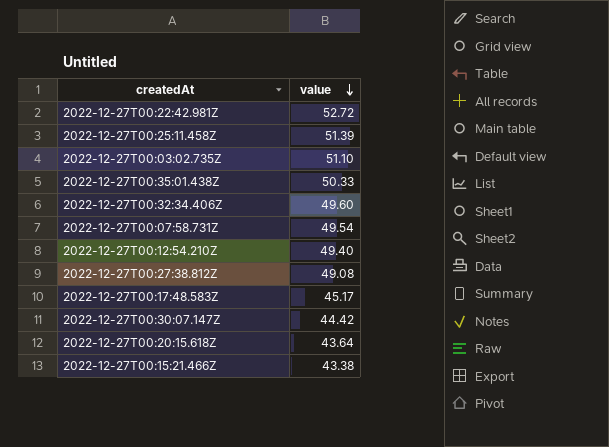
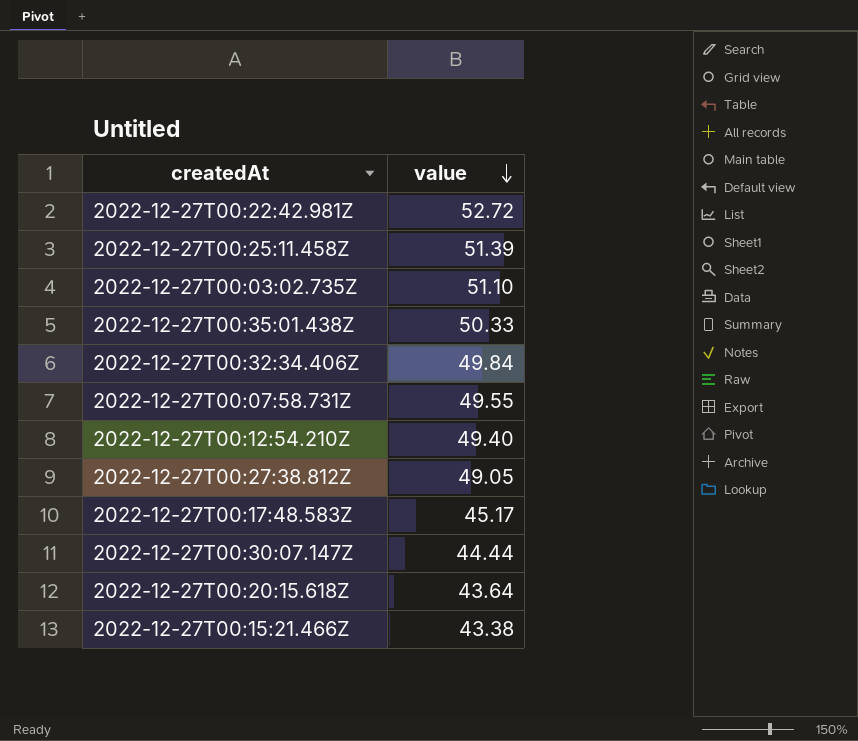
2022-12-27T00:32:34.406Z | value: 49.60 -> 49.84
2022-12-27T00:07:58.731Z | value: 49.54 -> 49.55
2022-12-27T00:27:38.812Z | value: 49.08 -> 49.05
2022-12-27T00:30:07.147Z | value: 44.42 -> 44.44

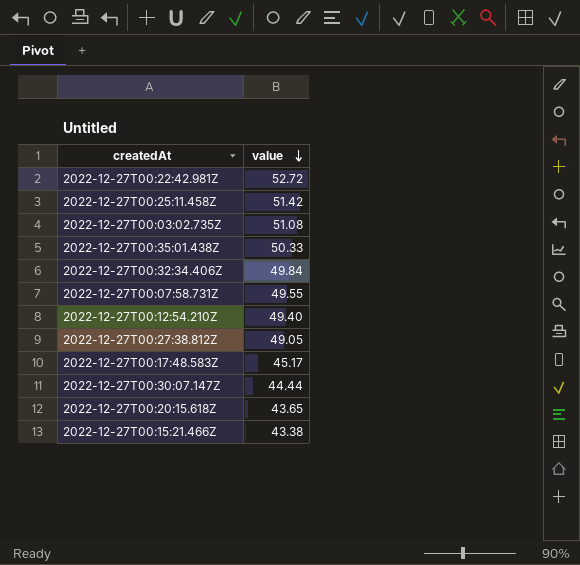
2022-12-27T00:25:11.458Z | value: 51.39 -> 51.42
2022-12-27T00:03:02.735Z | value: 51.10 -> 51.08
2022-12-27T00:20:15.618Z | value: 43.64 -> 43.65

